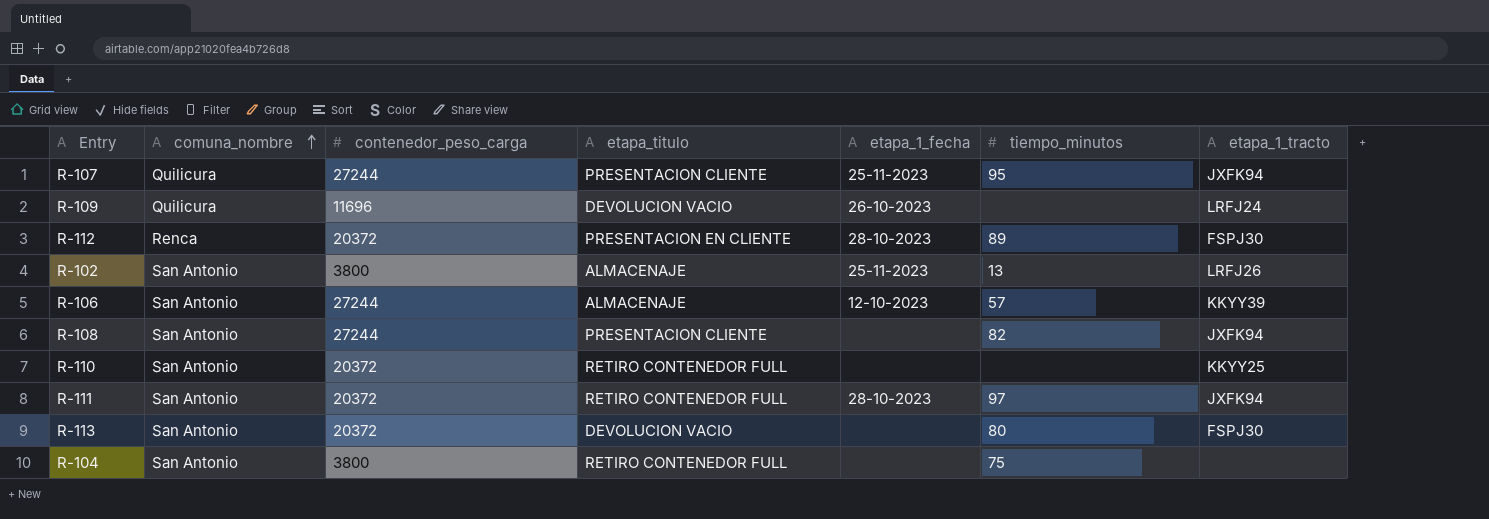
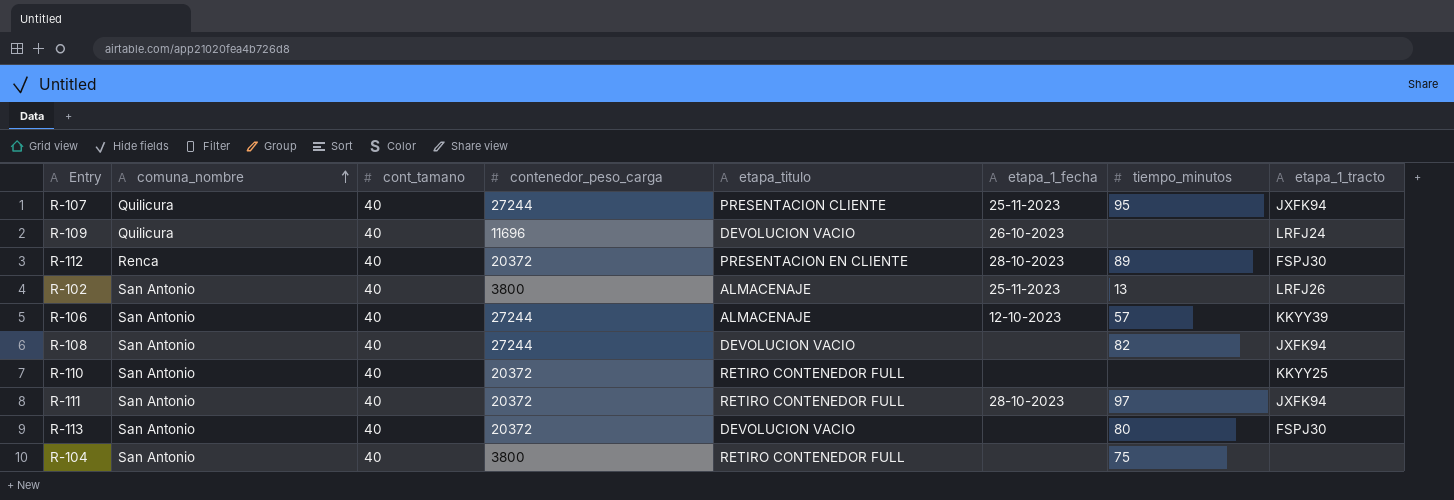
column cont_tamano | position: none -> 3
R-108 | etapa_titulo: PRESENTACION CLIENTE -> DEVOLUCION VACIO

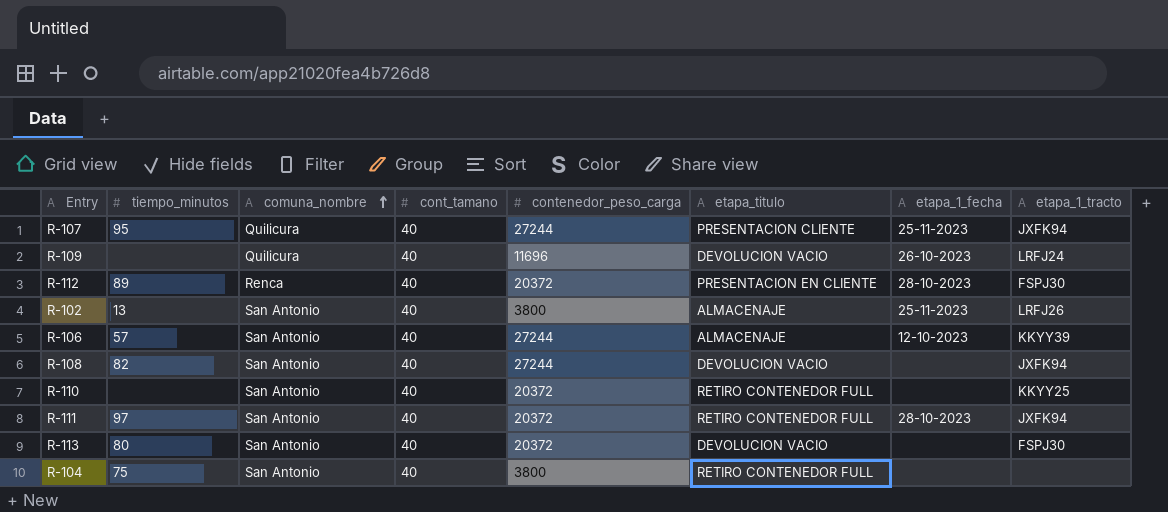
column tiempo_minutos | position: 7 -> 2

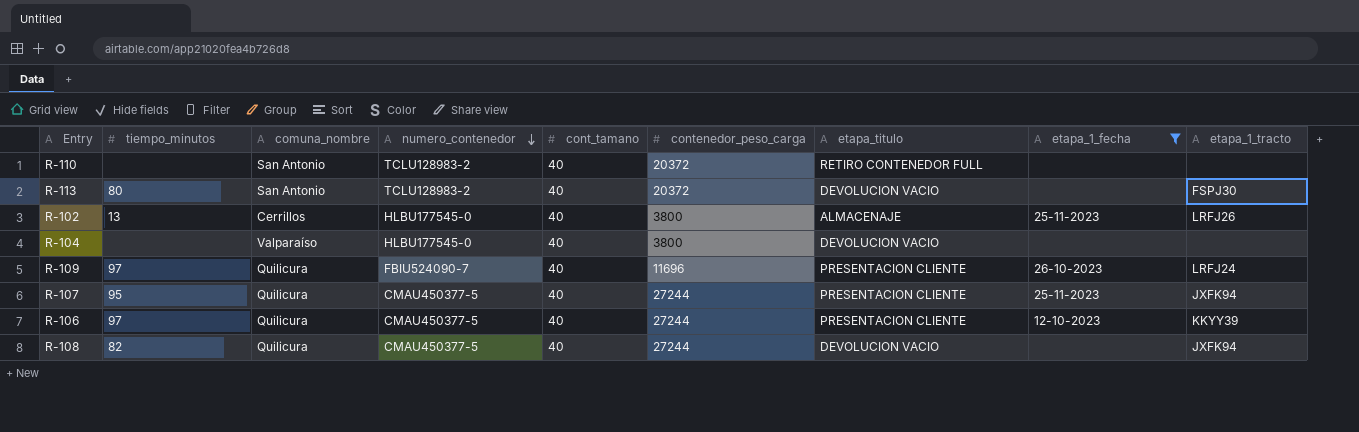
filter: none -> etapa_1_fecha != 28-10-2023
row order: comuna_nombre ascending -> numero_contenedor descending
column numero_contenedor | position: none -> 4
R-110 | etapa_1_tracto: KKYY25 -> none
R-102 | comuna_nombre: San Antonio -> Cerrillos
R-104 | tiempo_minutos: 75 -> none
R-104 | comuna_nombre: San Antonio -> Valparaíso
R-104 | etapa_titulo: RETIRO CONTENEDOR FULL -> DEVOLUCION VACIO
R-109 | tiempo_minutos: none -> 97
R-109 | etapa_titulo: DEVOLUCION VACIO -> PRESENTACION CLIENTE
R-106 | tiempo_minutos: 57 -> 97
R-106 | comuna_nombre: San Antonio -> Quilicura
R-106 | etapa_titulo: ALMACENAJE -> PRESENTACION CLIENTE
R-108 | comuna_nombre: San Antonio -> Quilicura

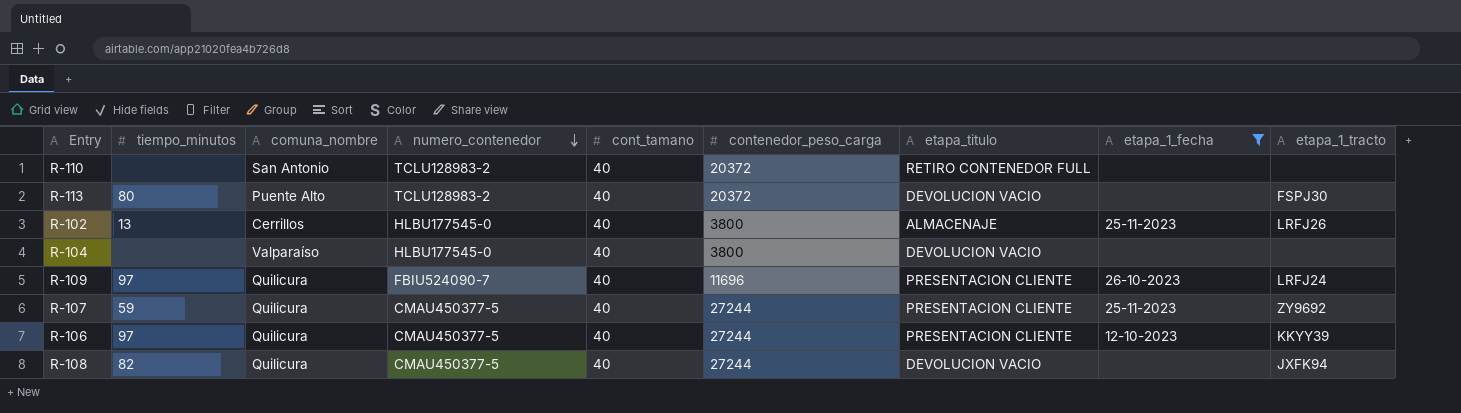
R-113 | comuna_nombre: San Antonio -> Puente Alto
R-107 | tiempo_minutos: 95 -> 59
R-107 | etapa_1_tracto: JXFK94 -> ZY9692

